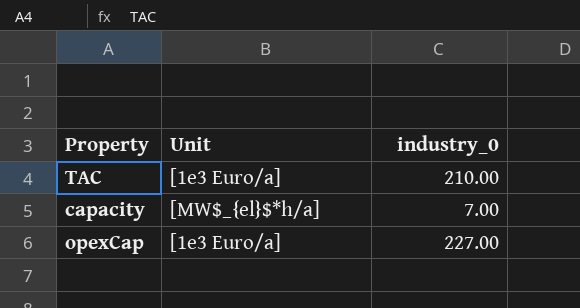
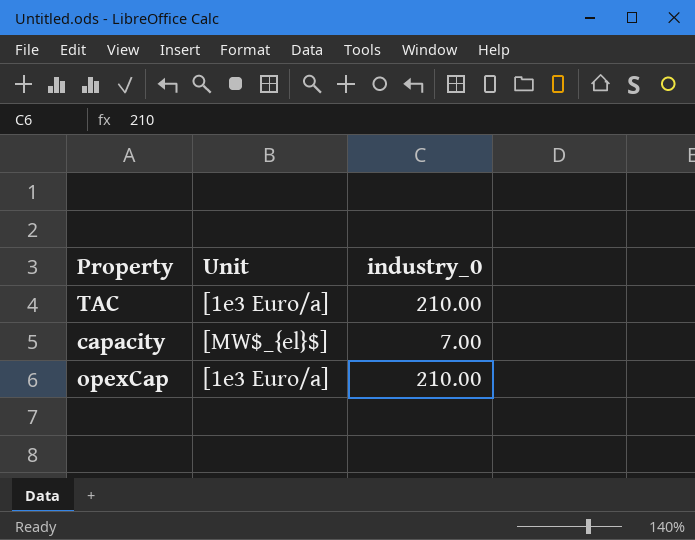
capacity | Unit: [MW$_{el}$*h/a] -> [MW$_{el}$]
opexCap | industry_0: 227.00 -> 210.00

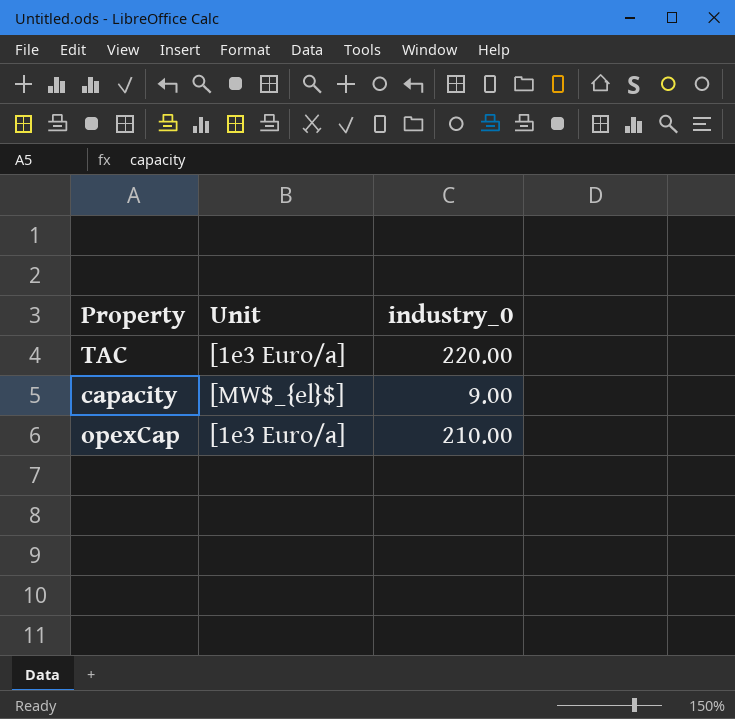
TAC | industry_0: 210.00 -> 220.00
capacity | industry_0: 7.00 -> 9.00

